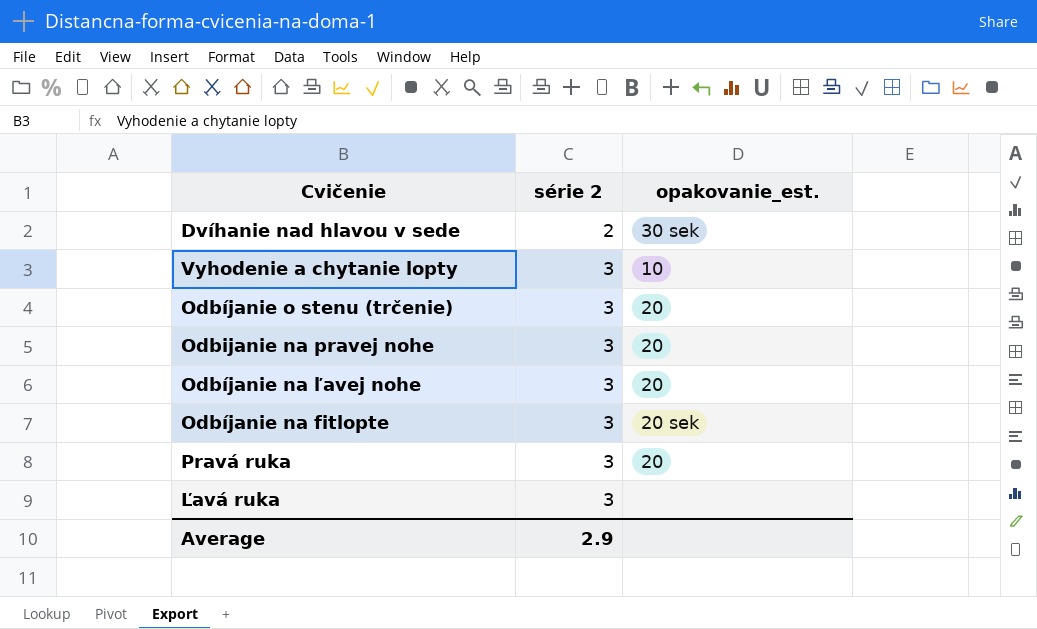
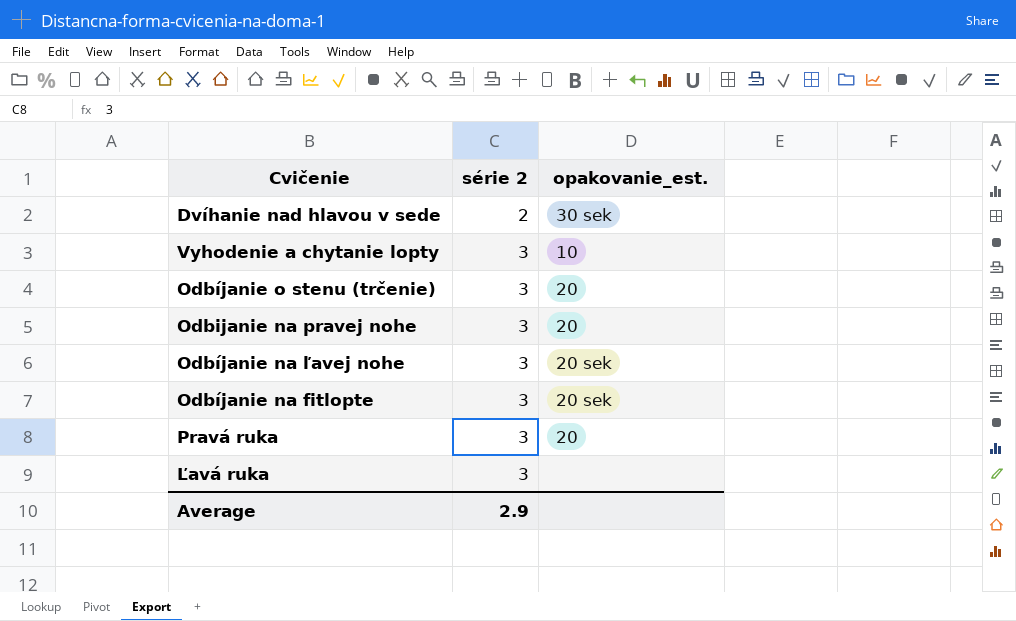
Odbíjanie na ľavej nohe | opakovanie_est.: 20 -> 20 sek

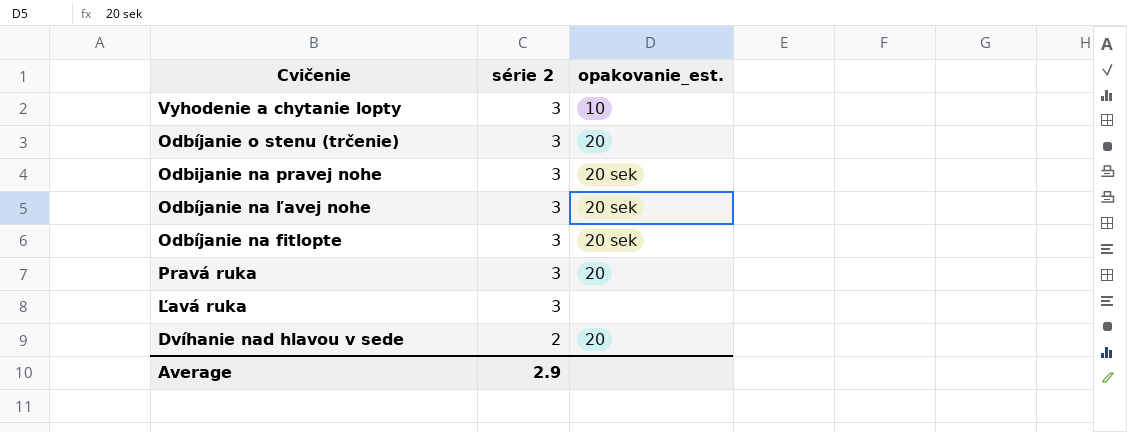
row order: série 2 ascending -> série 2 descending
Odbijanie na pravej nohe | opakovanie_est.: 20 -> 20 sek
Dvíhanie nad hlavou v sede | opakovanie_est.: 30 sek -> 20

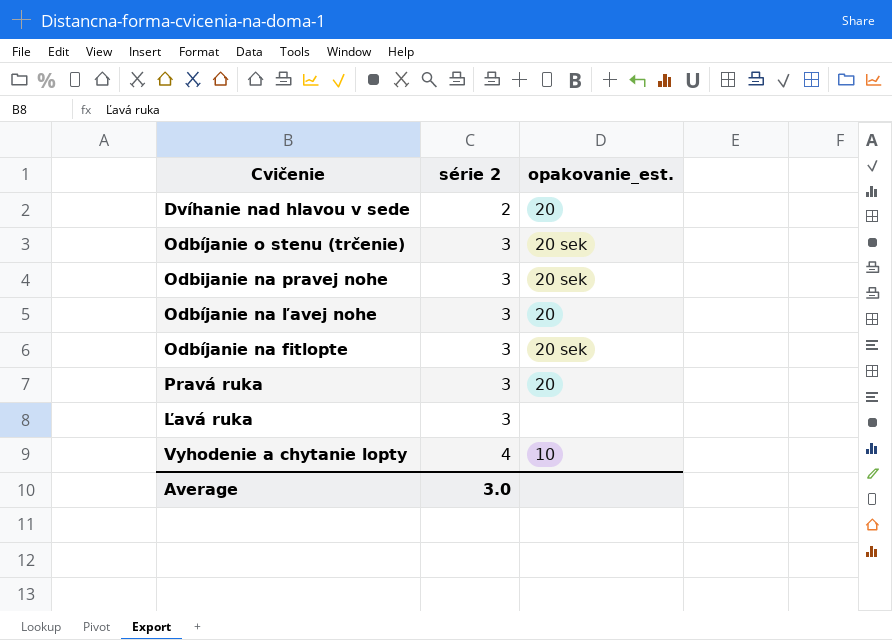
row order: série 2 descending -> série 2 ascending
Odbíjanie o stenu (trčenie) | opakovanie_est.: 20 -> 20 sek
Odbíjanie na ľavej nohe | opakovanie_est.: 20 sek -> 20
Vyhodenie a chytanie lopty | série 2: 3 -> 4
Average | série 2: 2.9 -> 3.0

